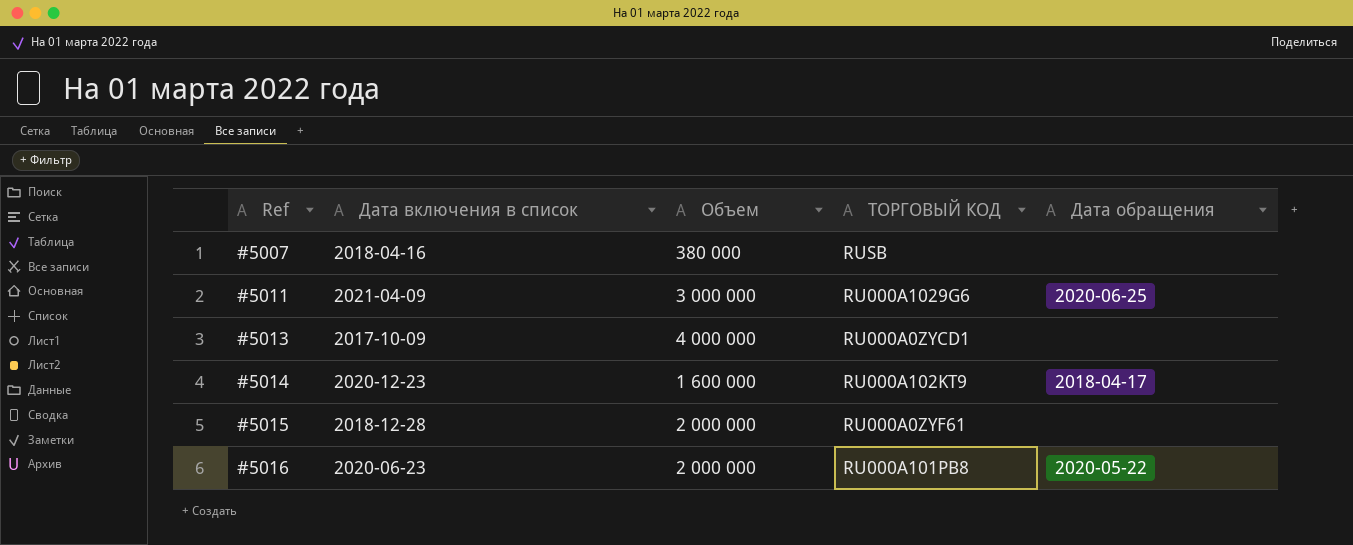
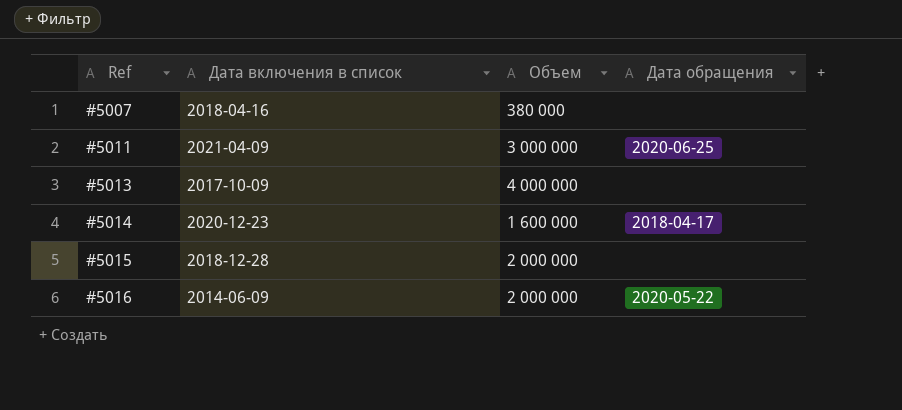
column ТОРГОВЫЙ КОД | position: 4 -> none
#5016 | Дата включения в список: 2020-06-23 -> 2014-06-09

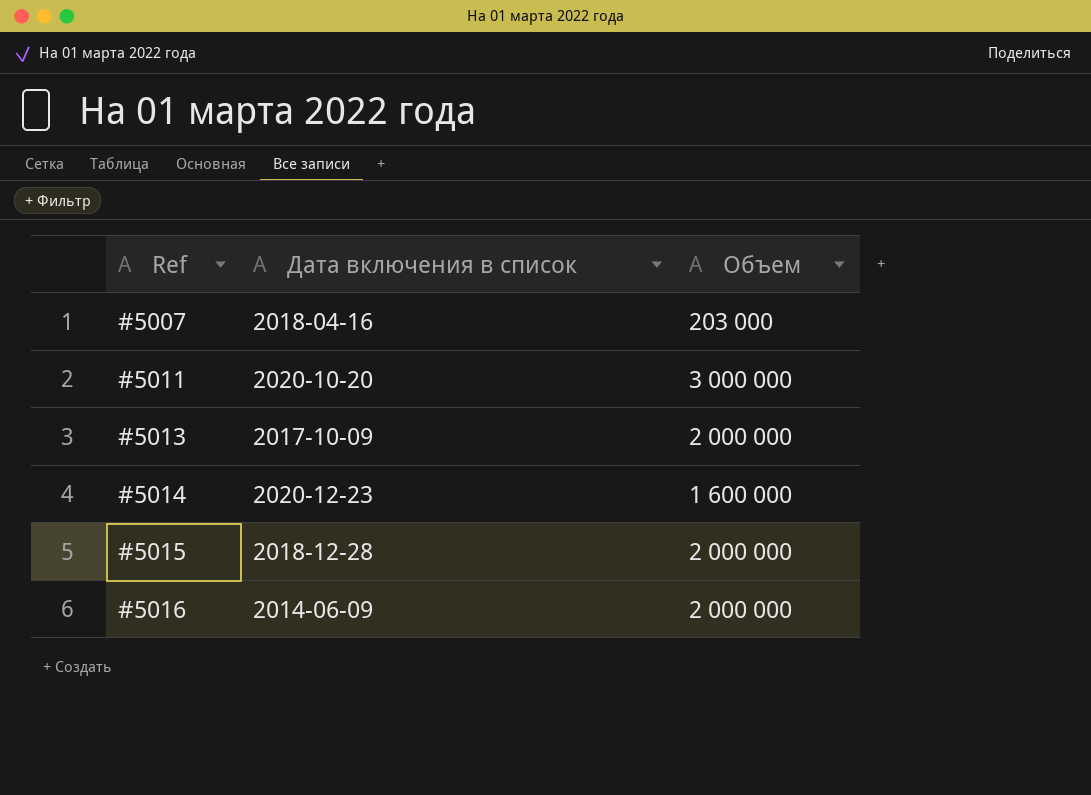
column Дата обращения | position: 4 -> none
#5007 | Объем: 380 000 -> 203 000
#5011 | Дата включения в список: 2021-04-09 -> 2020-10-20
#5013 | Объем: 4 000 000 -> 2 000 000

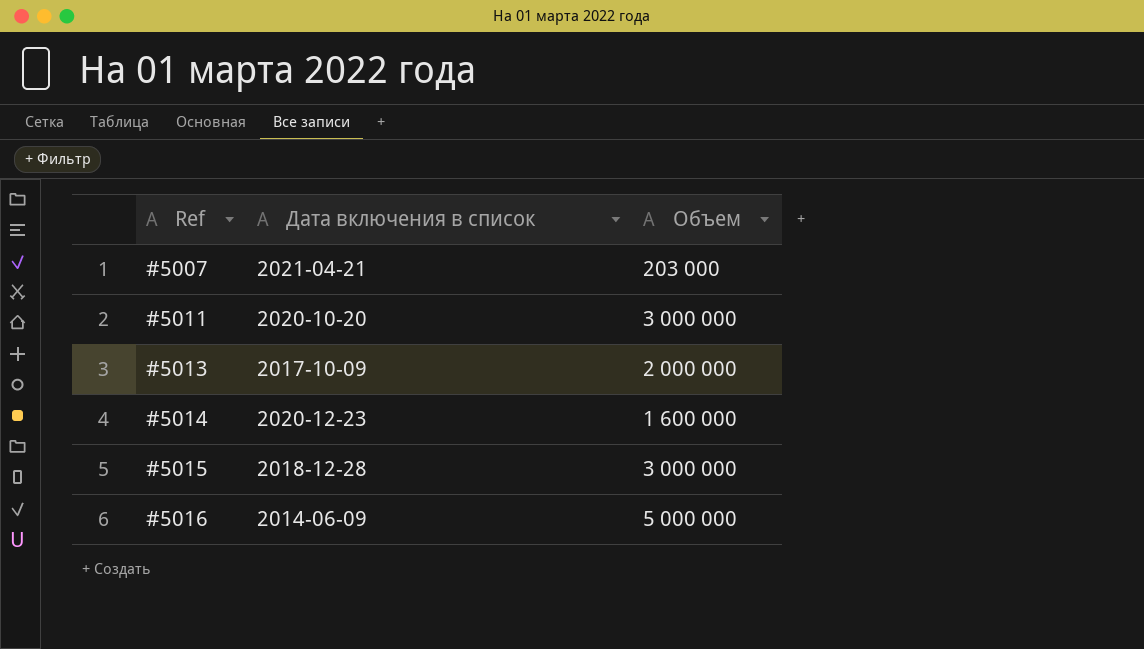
#5007 | Дата включения в список: 2018-04-16 -> 2021-04-21
#5015 | Объем: 2 000 000 -> 3 000 000
#5016 | Объем: 2 000 000 -> 5 000 000

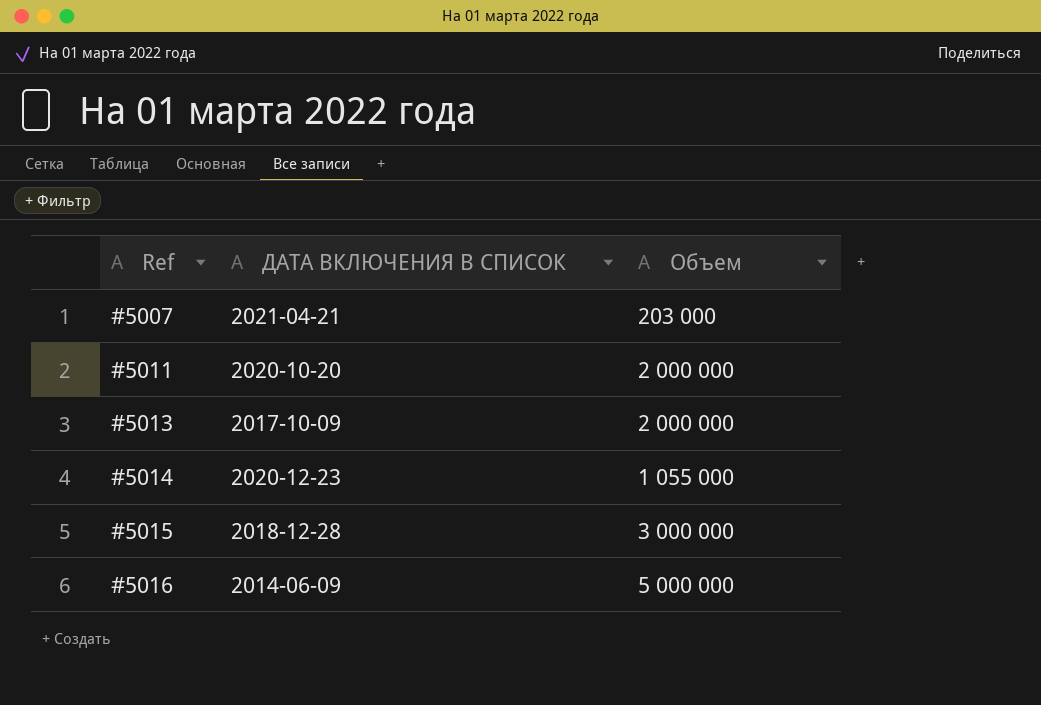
column name: Дата включения в список -> ДАТА ВКЛЮЧЕНИЯ В СПИСОК
#5011 | Объем: 3 000 000 -> 2 000 000
#5014 | Объем: 1 600 000 -> 1 055 000

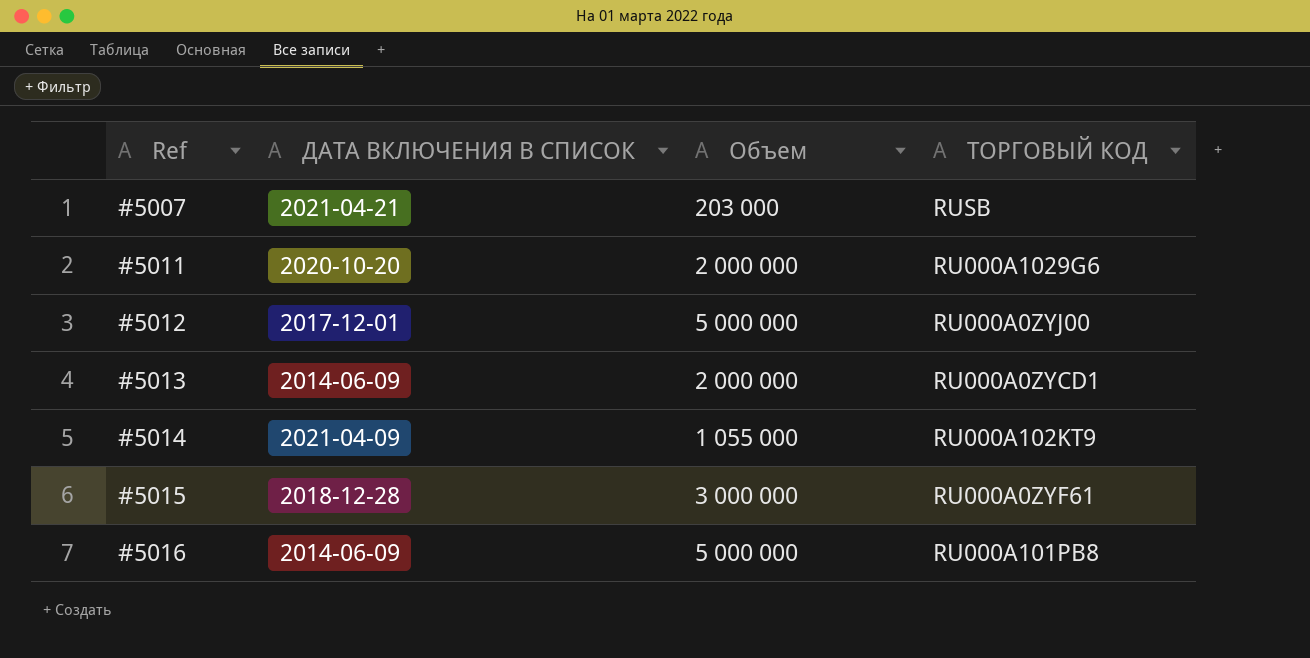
column ТОРГОВЫЙ КОД | position: none -> 4
row #5012: none -> 2017-12-01 | 5 000 000 | RU000A0ZYJ00
#5013 | ДАТА ВКЛЮЧЕНИЯ В СПИСОК: 2017-10-09 -> 2014-06-09
#5014 | ДАТА ВКЛЮЧЕНИЯ В СПИСОК: 2020-12-23 -> 2021-04-09

